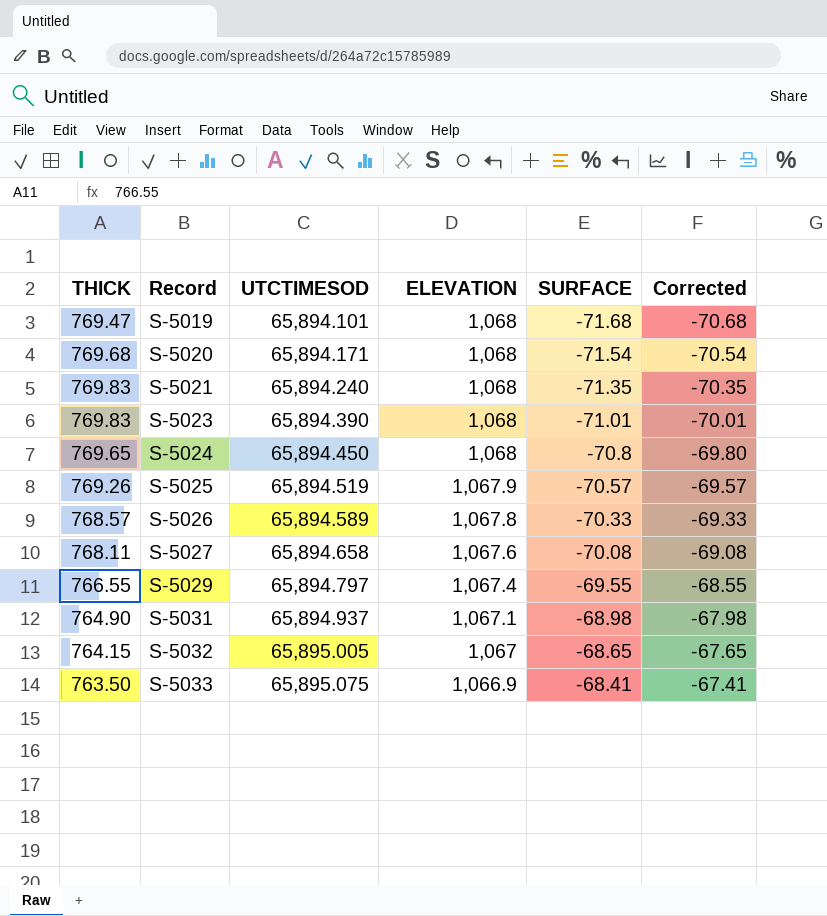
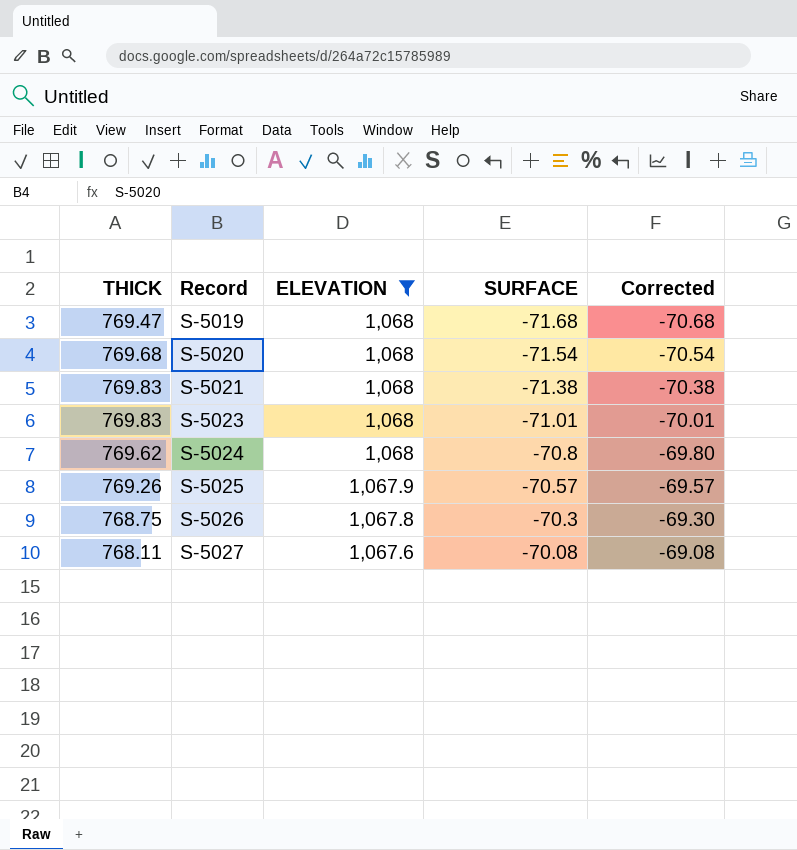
filter: none -> ELEVATION >= 1,067.6
column UTCTIMESOD | position: 3 -> none
S-5021 | SURFACE: -71.35 -> -71.38
S-5021 | Corrected: -70.35 -> -70.38
S-5024 | THICK: 769.65 -> 769.62
S-5026 | THICK: 768.57 -> 768.75
S-5026 | SURFACE: -70.33 -> -70.3
S-5026 | Corrected: -69.33 -> -69.30

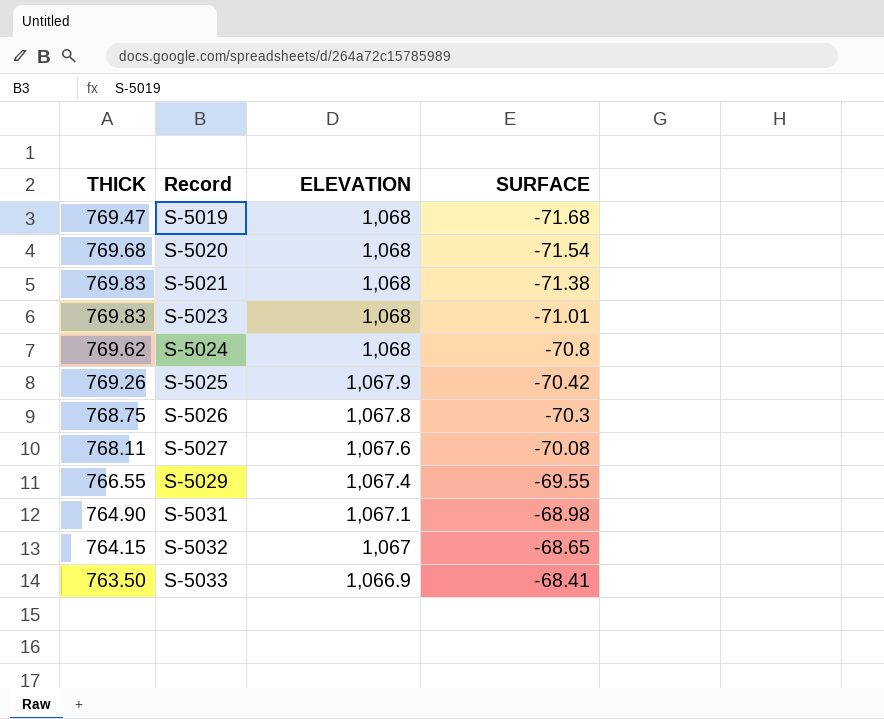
filter: ELEVATION >= 1,067.6 -> none
column Corrected | formula: [SURFACE] + 1 -> none
S-5025 | SURFACE: -70.57 -> -70.42

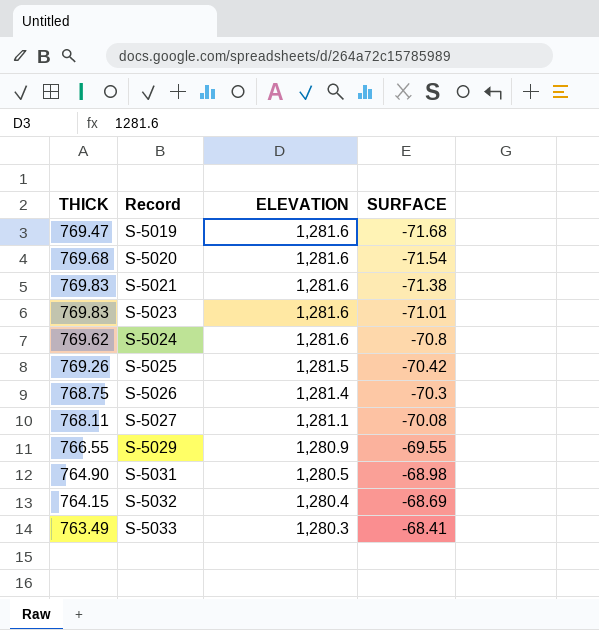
S-5019 | ELEVATION: 1,068 -> 1,281.6
S-5020 | ELEVATION: 1,068 -> 1,281.6
S-5021 | ELEVATION: 1,068 -> 1,281.6
S-5023 | ELEVATION: 1,068 -> 1,281.6
S-5024 | ELEVATION: 1,068 -> 1,281.6
S-5025 | ELEVATION: 1,067.9 -> 1,281.5
S-5026 | ELEVATION: 1,067.8 -> 1,281.4
S-5027 | ELEVATION: 1,067.6 -> 1,281.1
S-5029 | ELEVATION: 1,067.4 -> 1,280.9
S-5031 | ELEVATION: 1,067.1 -> 1,280.5
S-5032 | ELEVATION: 1,067 -> 1,280.4
S-5032 | SURFACE: -68.65 -> -68.69
S-5033 | THICK: 763.50 -> 763.49
S-5033 | ELEVATION: 1,066.9 -> 1,280.3

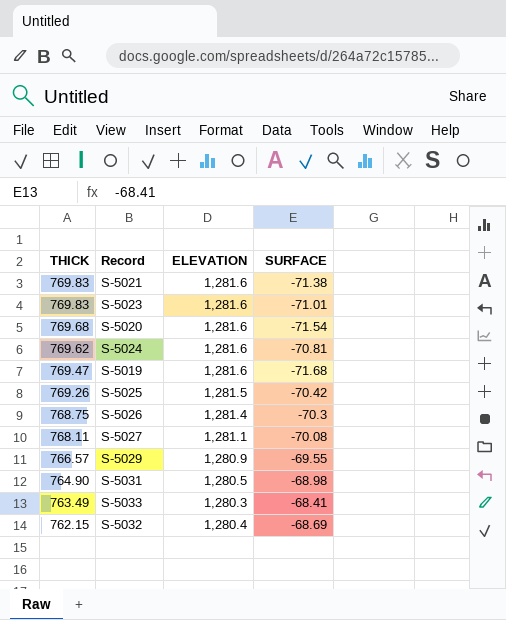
row order: Record ascending -> THICK descending
S-5024 | SURFACE: -70.8 -> -70.81
S-5029 | THICK: 766.55 -> 766.57
S-5032 | THICK: 764.15 -> 762.15

